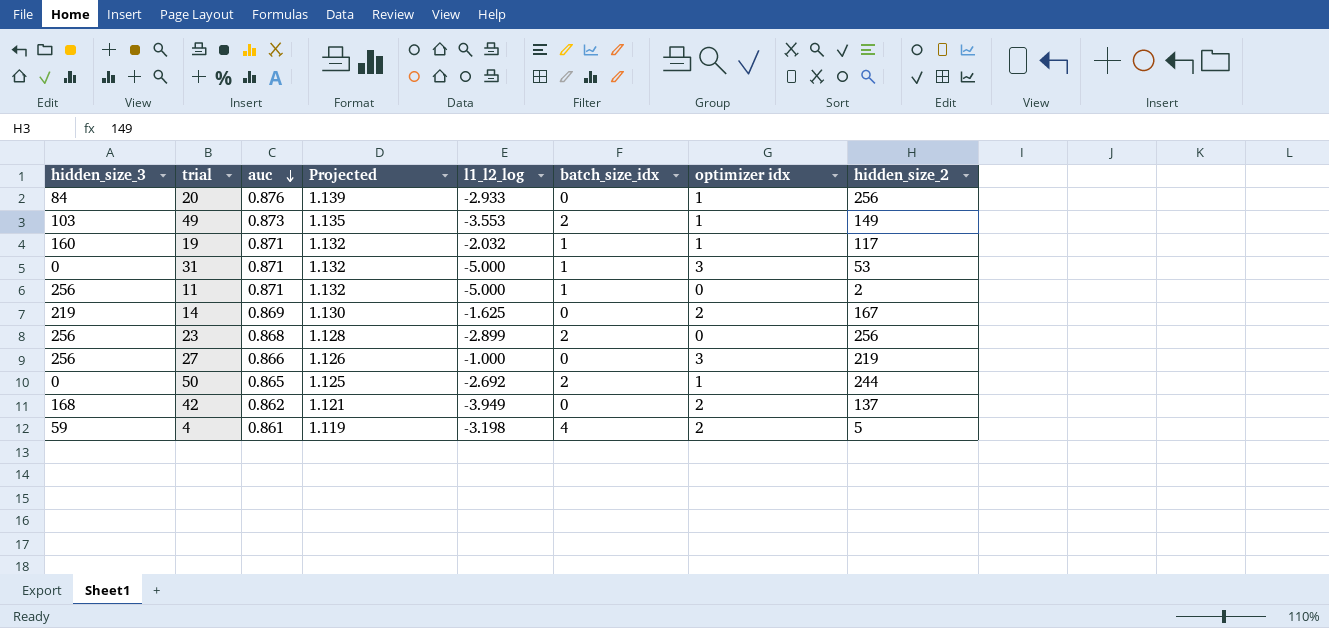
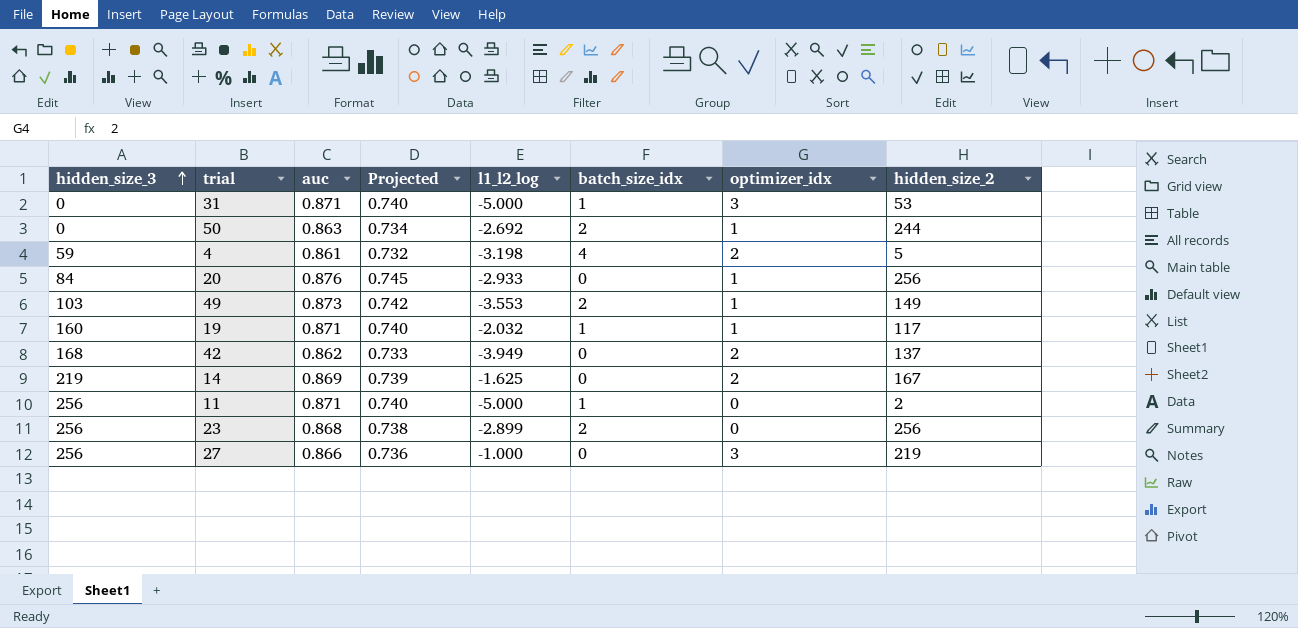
row order: auc descending -> hidden_size_3 ascending
column Projected | formula: [auc] * 1.3 -> [auc] * 0.85
column name: optimizer idx -> optimizer_idx
50 | auc: 0.865 -> 0.863

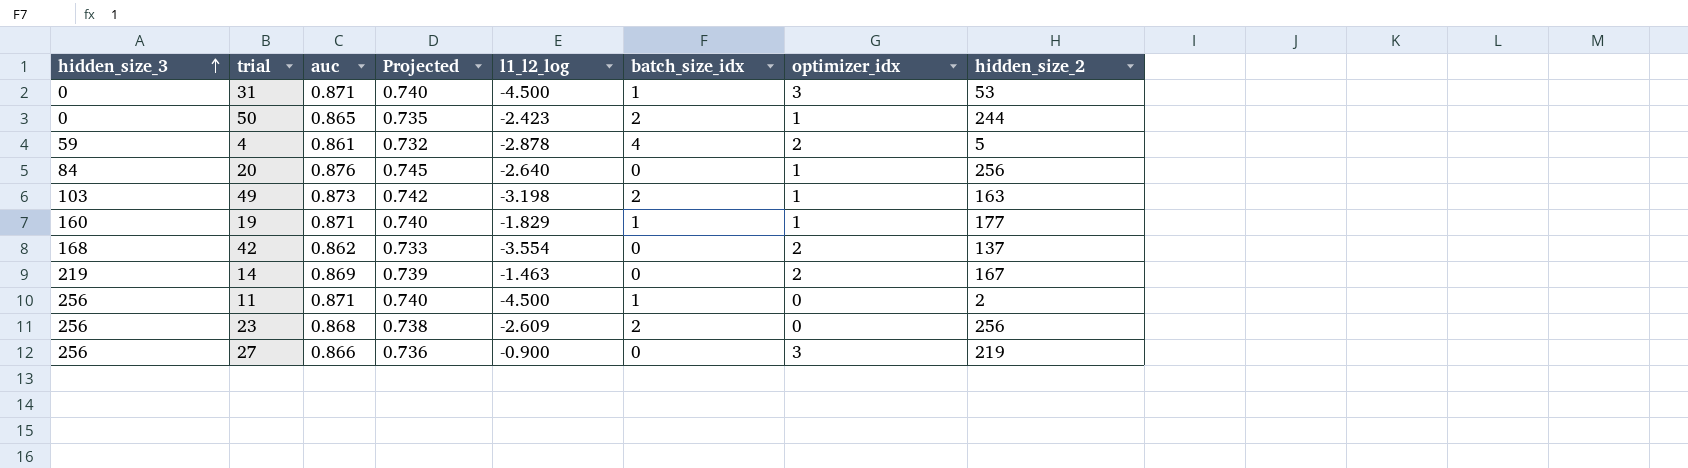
31 | l1_l2_log: -5.000 -> -4.500
50 | auc: 0.863 -> 0.865
50 | Projected: 0.734 -> 0.735
50 | l1_l2_log: -2.692 -> -2.423
4 | l1_l2_log: -3.198 -> -2.878
20 | l1_l2_log: -2.933 -> -2.640
49 | l1_l2_log: -3.553 -> -3.198
49 | hidden_size_2: 149 -> 163
19 | l1_l2_log: -2.032 -> -1.829
19 | hidden_size_2: 117 -> 177
42 | l1_l2_log: -3.949 -> -3.554
14 | l1_l2_log: -1.625 -> -1.463
11 | l1_l2_log: -5.000 -> -4.500
23 | l1_l2_log: -2.899 -> -2.609
27 | l1_l2_log: -1.000 -> -0.900

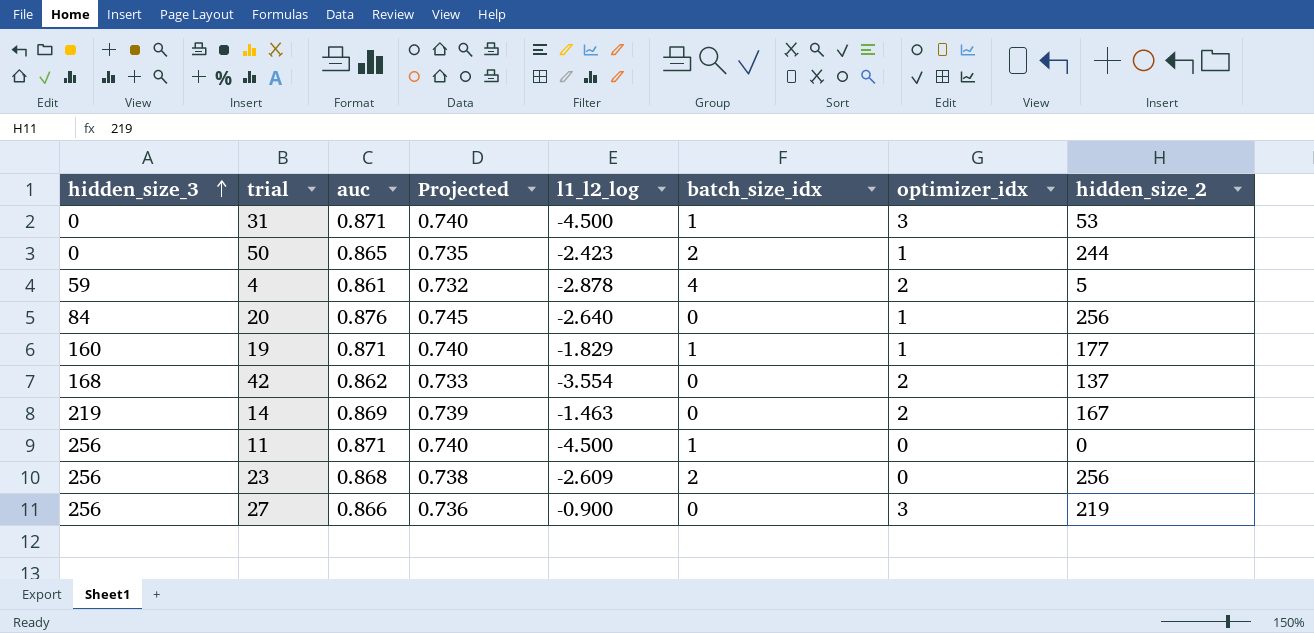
row 49: 103 | 0.873 | 0.742 | -3.198 | 2 | 1 | 163 -> none
11 | hidden_size_2: 2 -> 0

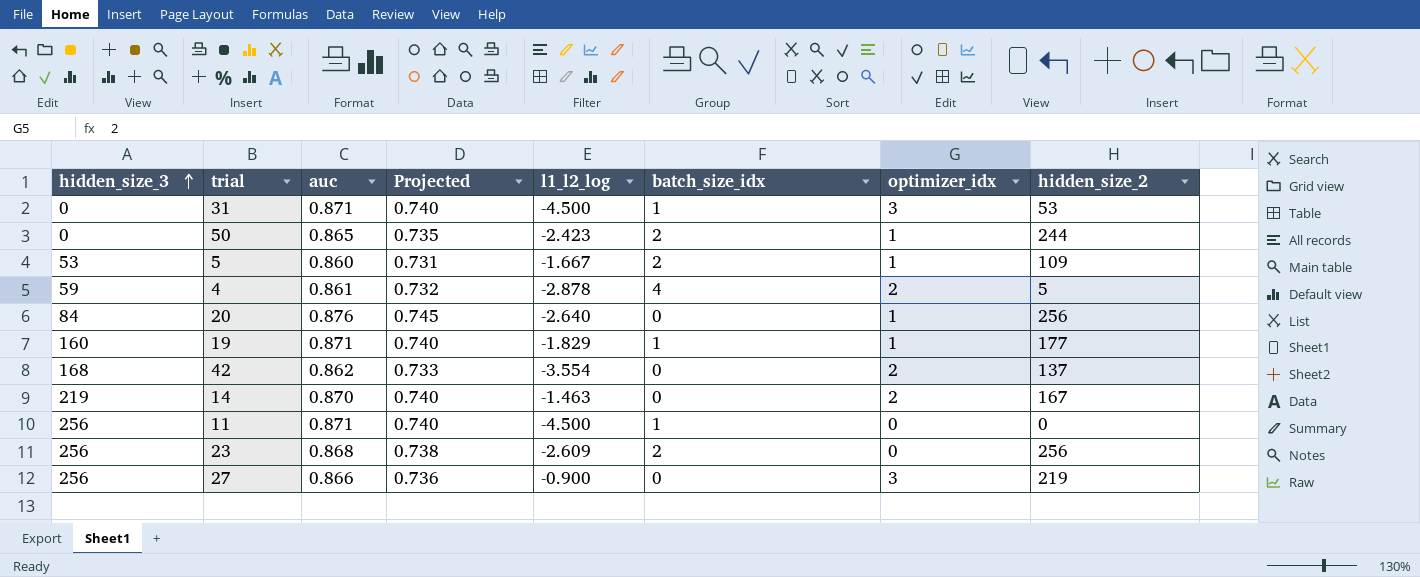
row 5: none -> 53 | 0.860 | 0.731 | -1.667 | 2 | 1 | 109
14 | auc: 0.869 -> 0.870
14 | Projected: 0.739 -> 0.740

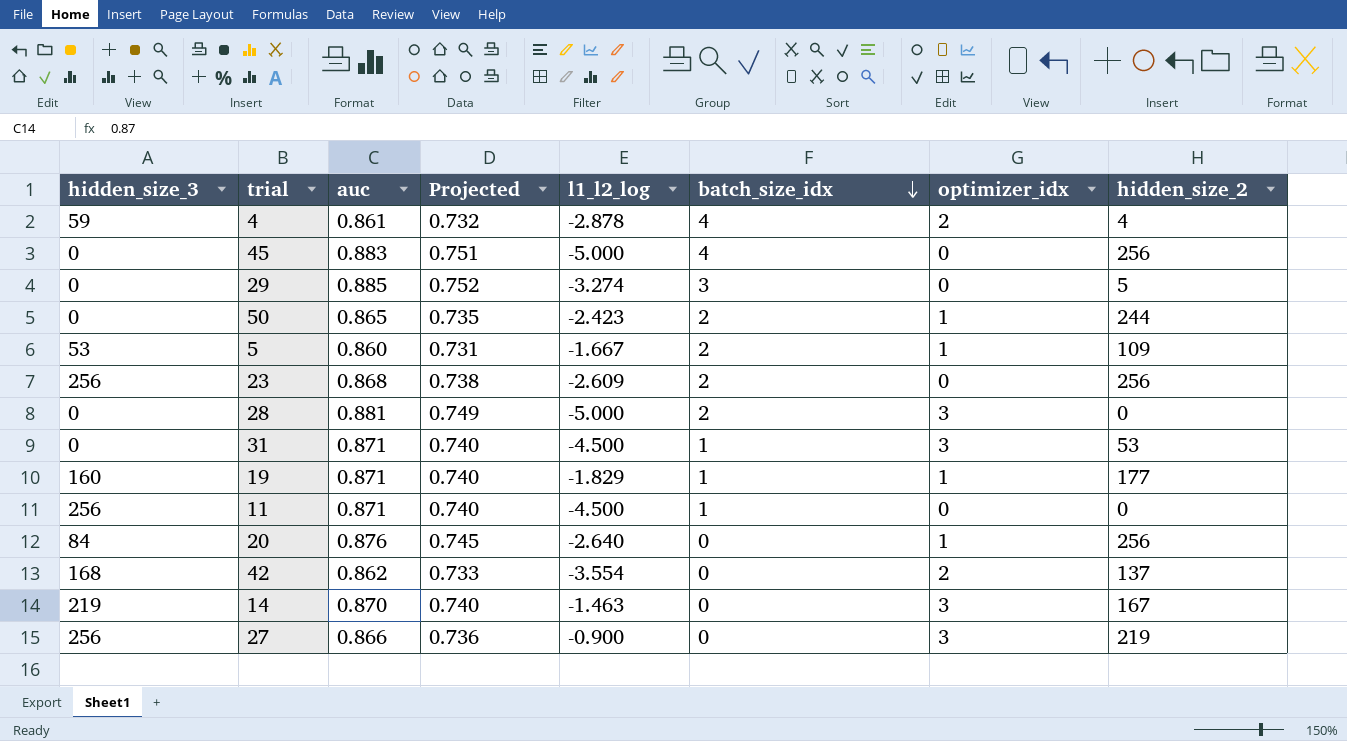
row order: hidden_size_3 ascending -> batch_size_idx descending
4 | hidden_size_2: 5 -> 4
row 45: none -> 0 | 0.883 | 0.751 | -5.000 | 4 | 0 | 256
row 29: none -> 0 | 0.885 | 0.752 | -3.274 | 3 | 0 | 5
row 28: none -> 0 | 0.881 | 0.749 | -5.000 | 2 | 3 | 0
14 | optimizer_idx: 2 -> 3

